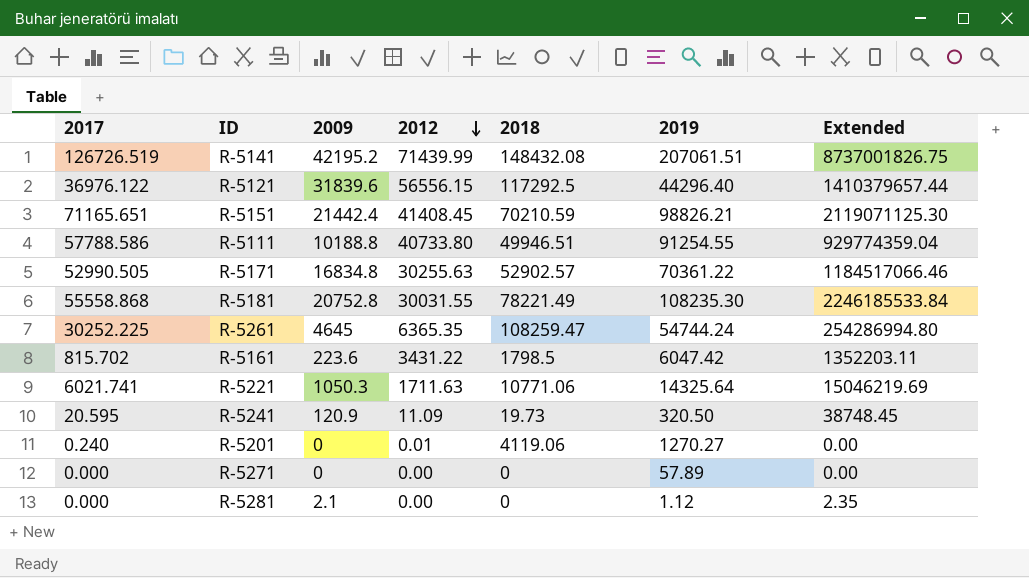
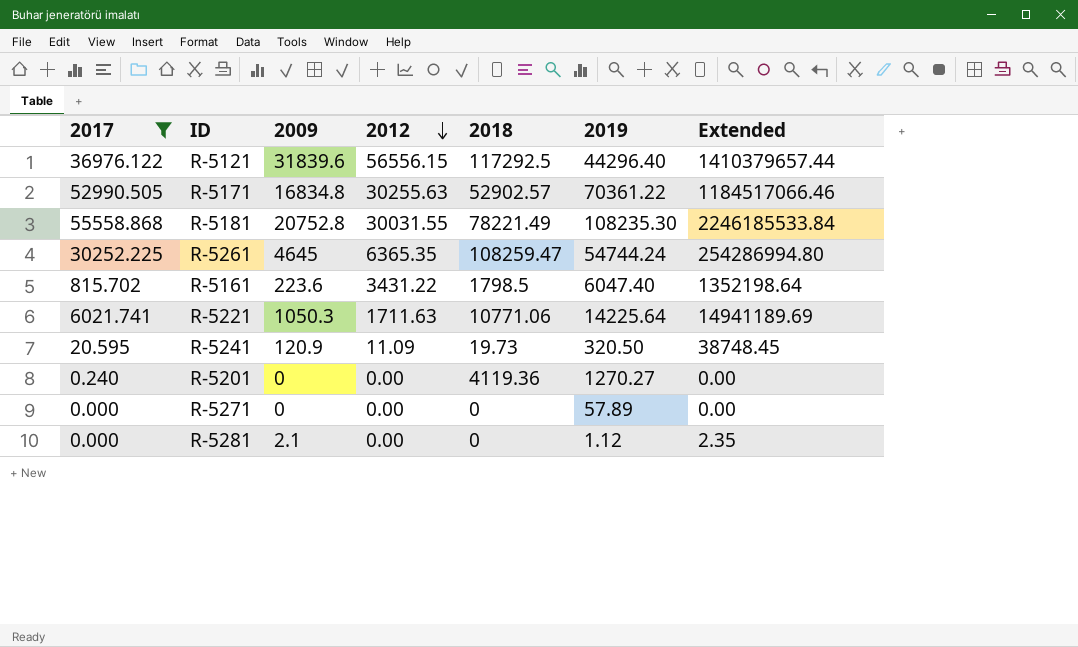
filter: none -> 2017 <= 55558.868
R-5161 | 2019: 6047.42 -> 6047.40
R-5161 | Extended: 1352203.11 -> 1352198.64
R-5221 | 2019: 14325.64 -> 14225.64
R-5221 | Extended: 15046219.69 -> 14941189.69
R-5201 | 2012: 0.01 -> 0.00
R-5201 | 2018: 4119.06 -> 4119.36

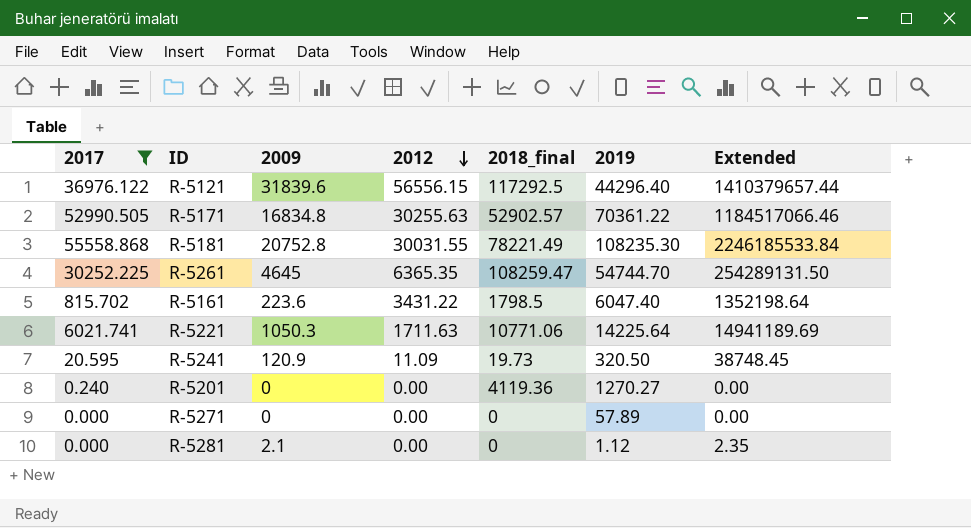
column name: 2018 -> 2018_final
R-5261 | 2019: 54744.24 -> 54744.70
R-5261 | Extended: 254286994.80 -> 254289131.50

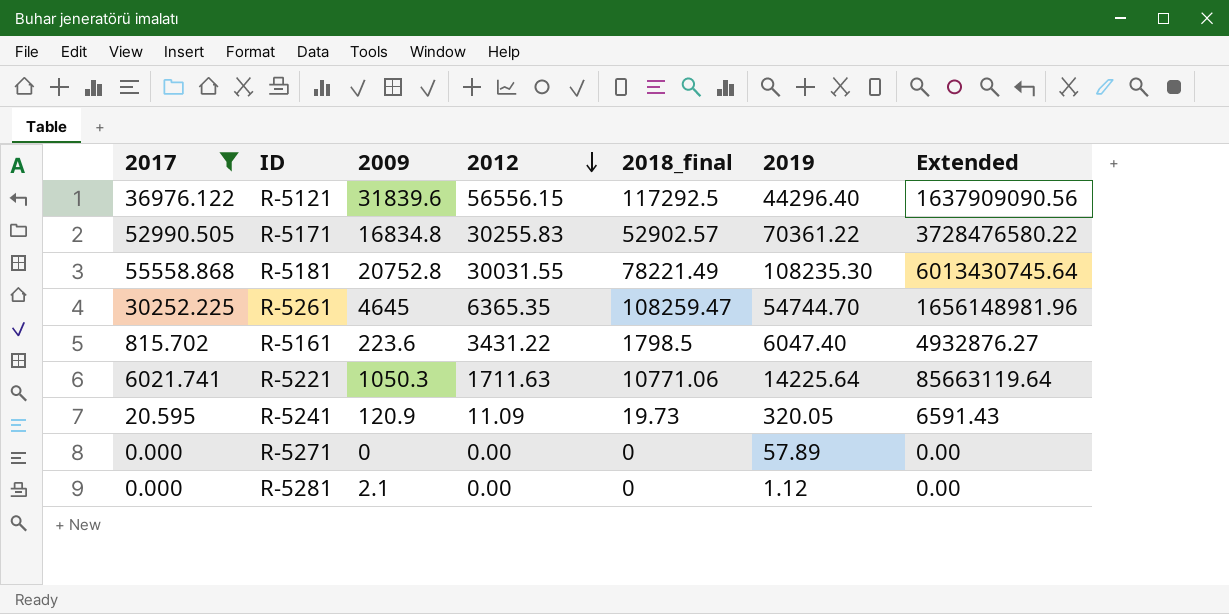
column Extended | formula: [2009] * [2019] -> [2017] * [2019]
row R-5201: 0.240 | 0 | 0.00 | 4119.36 | 1270.27 | 0.00 -> none
R-5171 | 2012: 30255.63 -> 30255.83
R-5241 | 2019: 320.50 -> 320.05

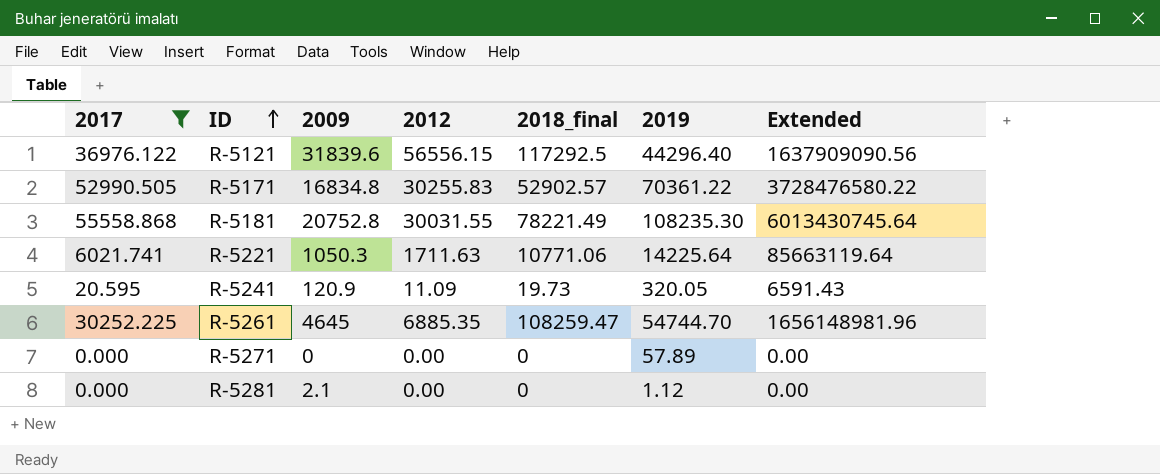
row order: 2012 descending -> ID ascending
row R-5161: 815.702 | 223.6 | 3431.22 | 1798.5 | 6047.40 | 4932876.27 -> none
R-5261 | 2012: 6365.35 -> 6885.35

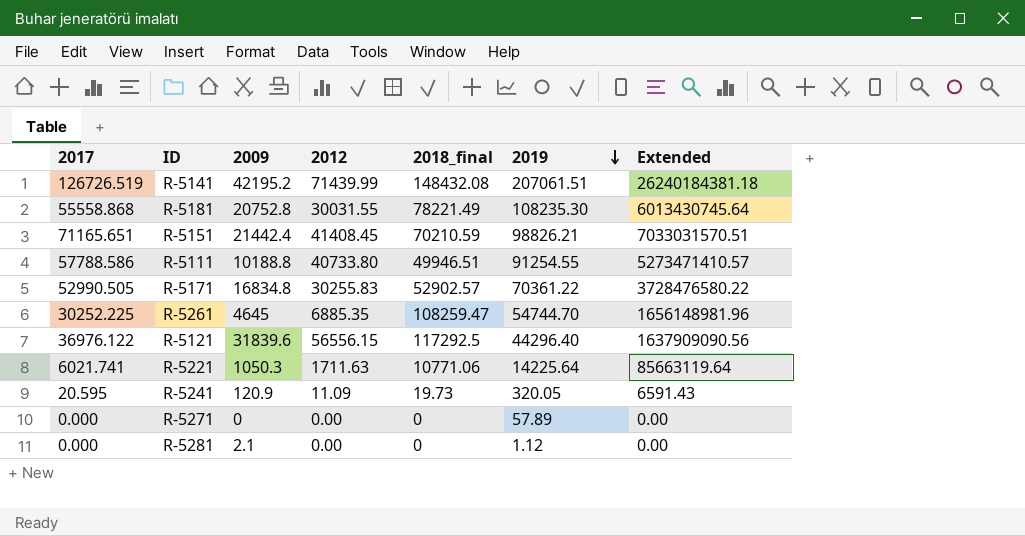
filter: 2017 <= 55558.868 -> none
row order: ID ascending -> 2019 descending

